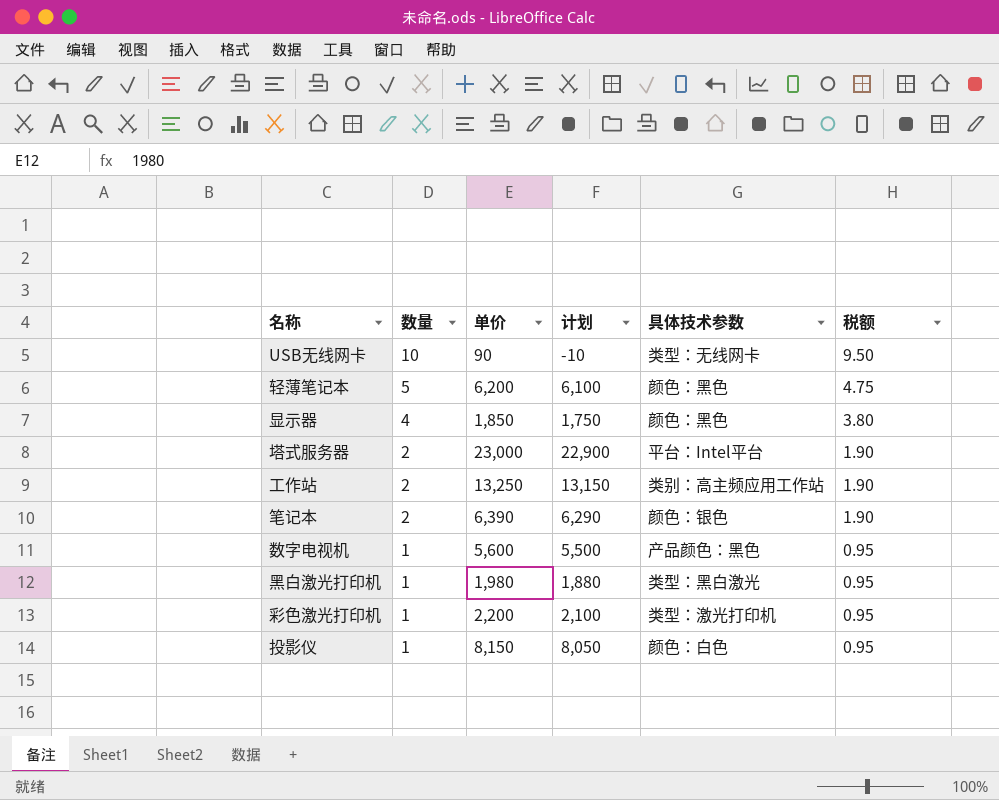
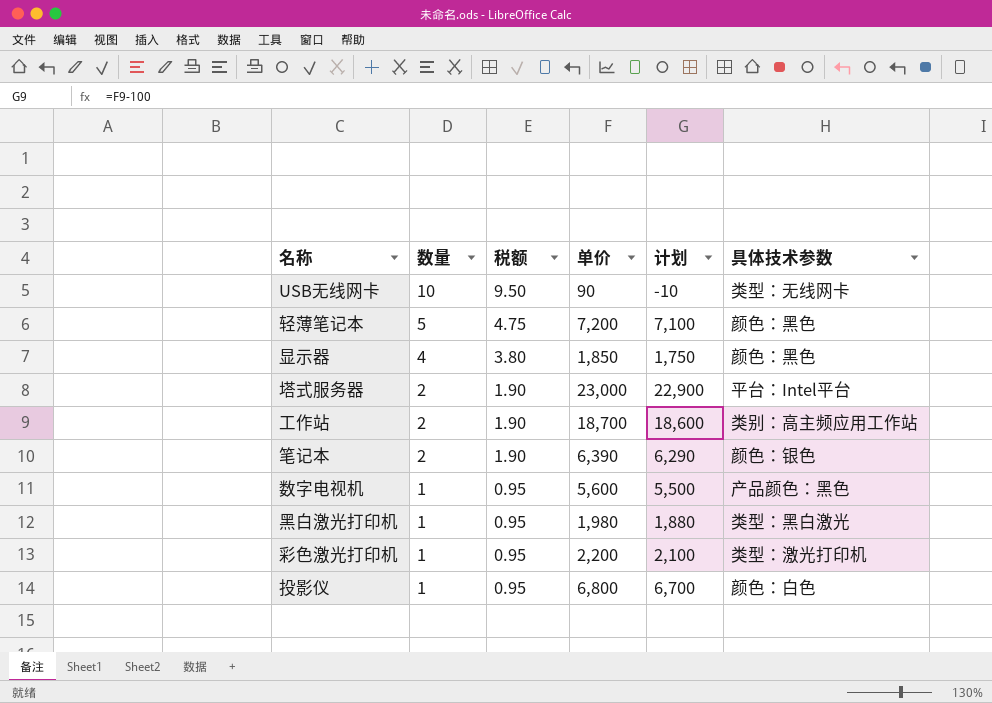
column 税额 | position: 6 -> 3
轻薄笔记本 | 单价: 6,200 -> 7,200
轻薄笔记本 | 计划: 6,100 -> 7,100
工作站 | 单价: 13,250 -> 18,700
工作站 | 计划: 13,150 -> 18,600
投影仪 | 单价: 8,150 -> 6,800
投影仪 | 计划: 8,050 -> 6,700

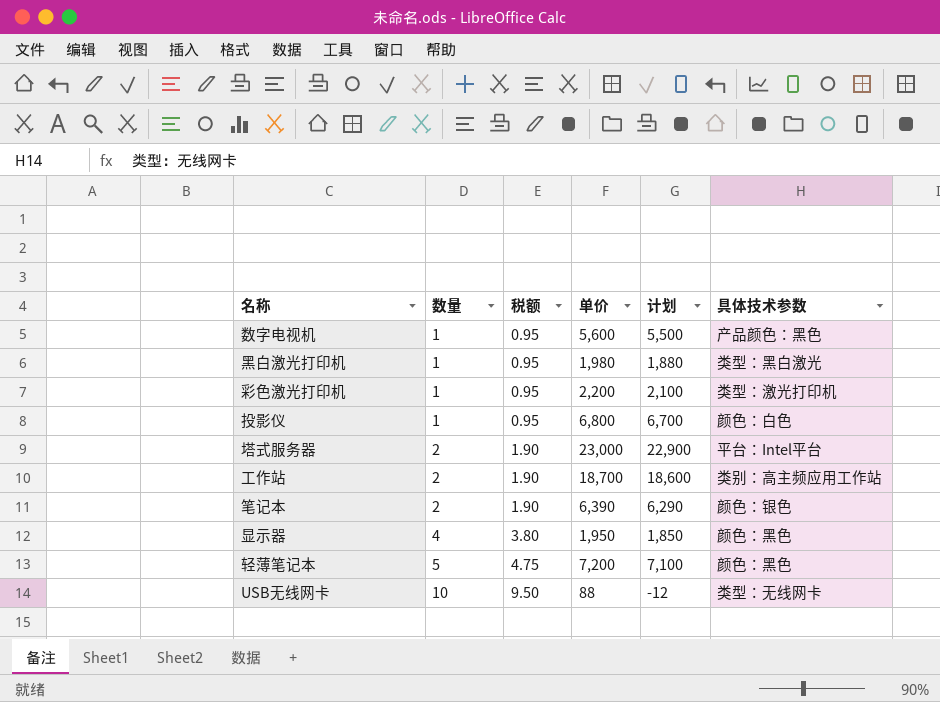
row order: 数量 descending -> 数量 ascending
显示器 | 单价: 1,850 -> 1,950
显示器 | 计划: 1,750 -> 1,850
USB无线网卡 | 单价: 90 -> 88
USB无线网卡 | 计划: -10 -> -12

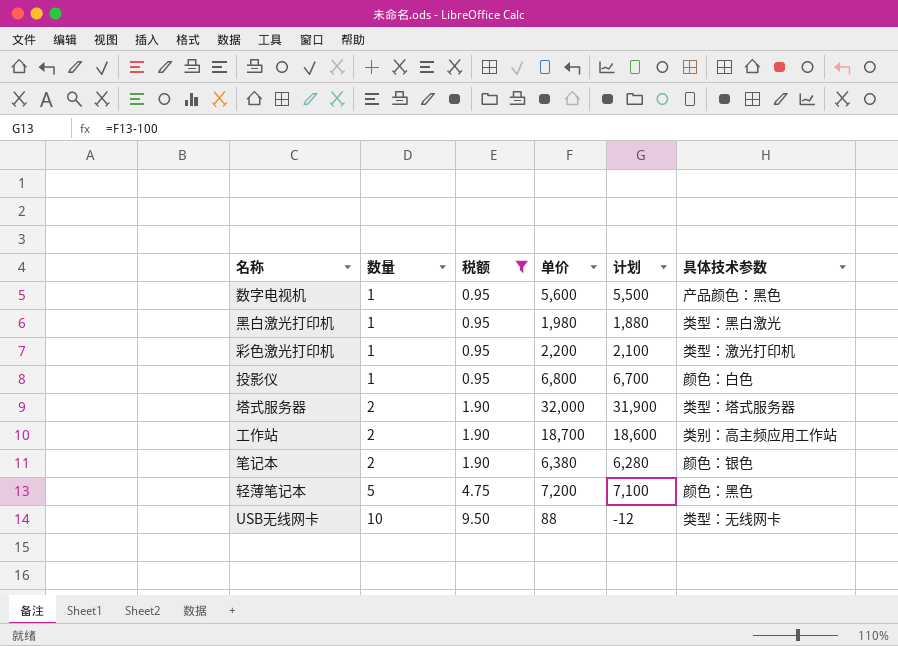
filter: none -> 税额 != 3.80
塔式服务器 | 单价: 23,000 -> 32,000
塔式服务器 | 计划: 22,900 -> 31,900
塔式服务器 | 具体技术参数: 平台：Intel平台 -> 类型：塔式服务器
笔记本 | 单价: 6,390 -> 6,380
笔记本 | 计划: 6,290 -> 6,280

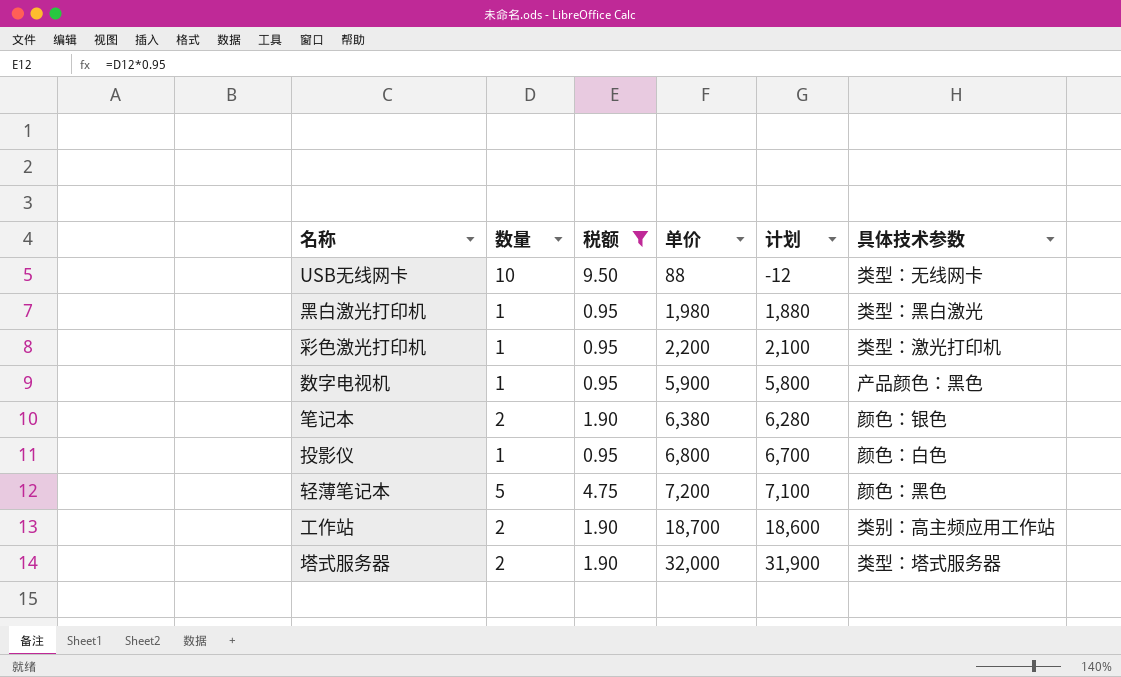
row order: 数量 ascending -> 单价 ascending
数字电视机 | 单价: 5,600 -> 5,900
数字电视机 | 计划: 5,500 -> 5,800

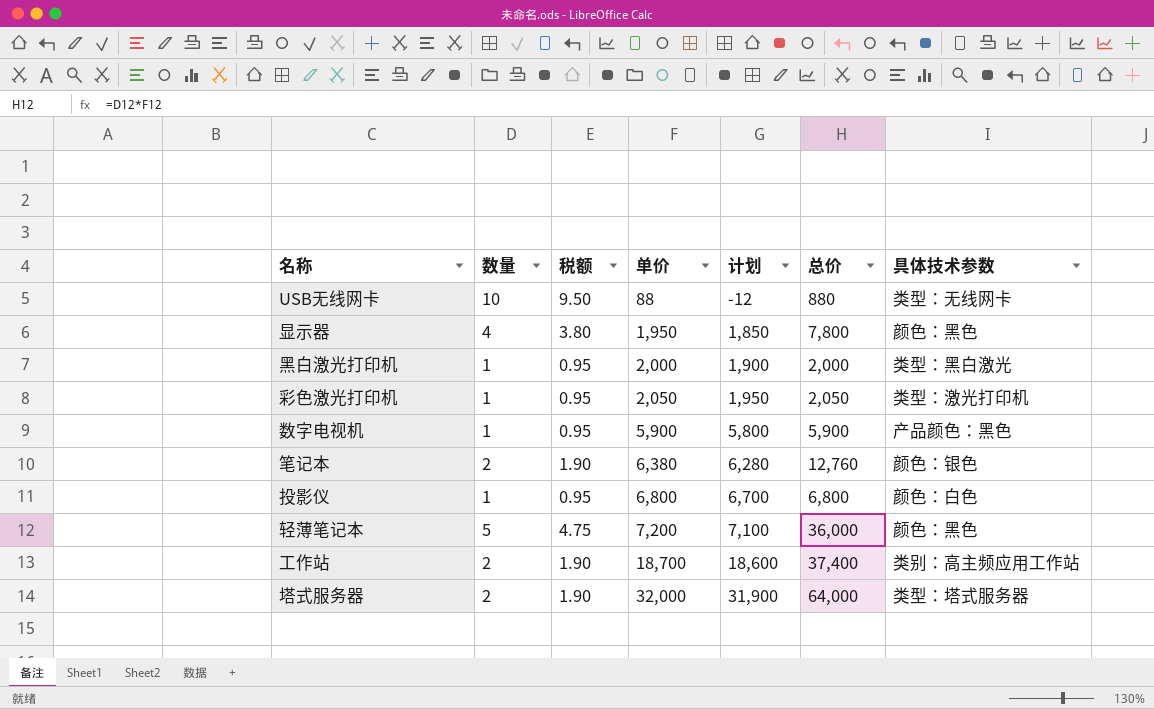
filter: 税额 != 3.80 -> none
column 总价 | formula: none -> [数量] * [单价]
黑白激光打印机 | 单价: 1,980 -> 2,000
黑白激光打印机 | 计划: 1,880 -> 1,900
彩色激光打印机 | 单价: 2,200 -> 2,050
彩色激光打印机 | 计划: 2,100 -> 1,950

